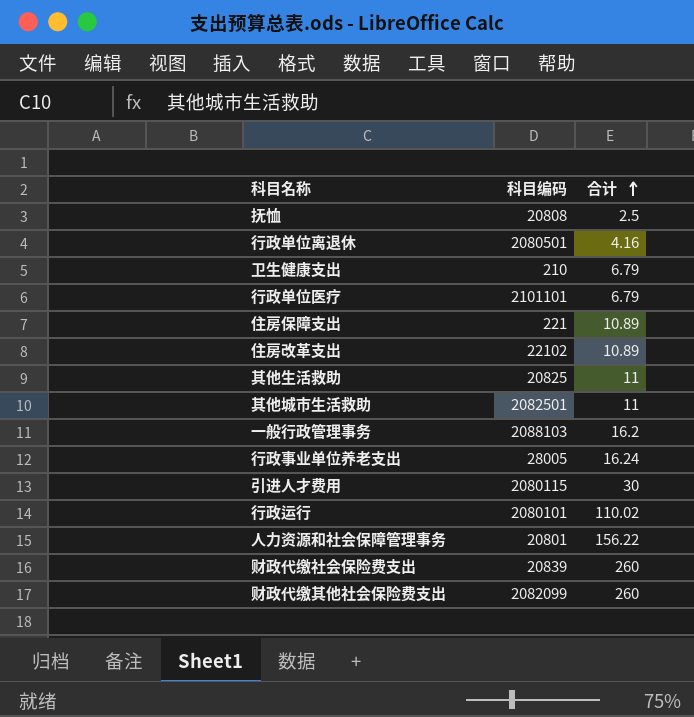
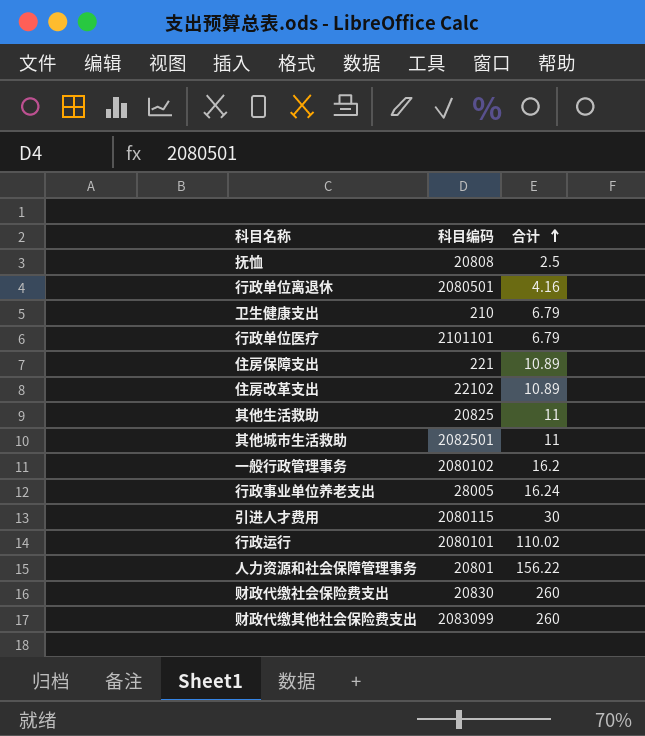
一般行政管理事务 | 科目编码: 2088103 -> 2080102
财政代缴社会保险费支出 | 科目编码: 20839 -> 20830
财政代缴其他社会保险费支出 | 科目编码: 2082099 -> 2083099

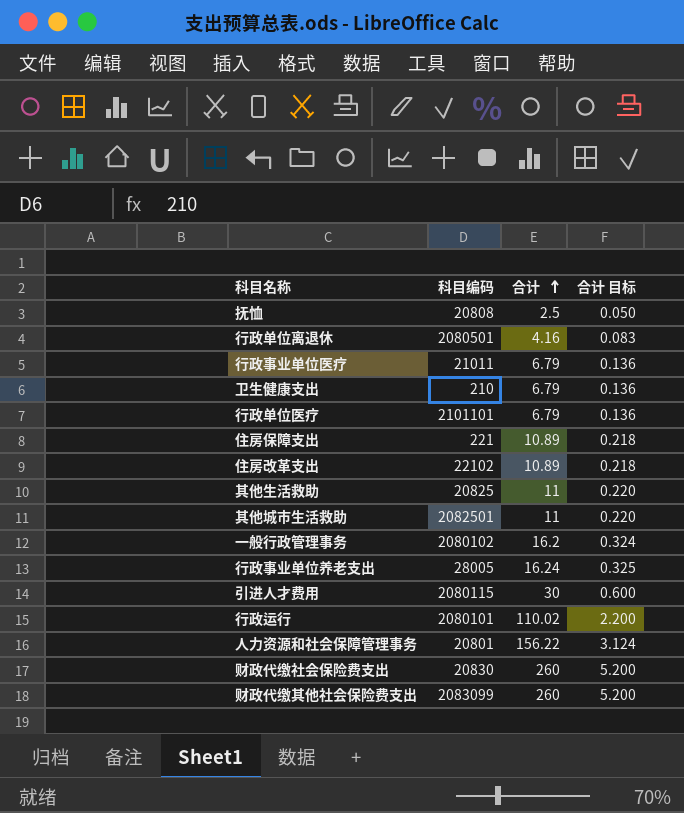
column 合计 目标 | formula: none -> [合计] * 0.02
row 行政事业单位医疗: none -> 21011 | 6.79 | 0.136

